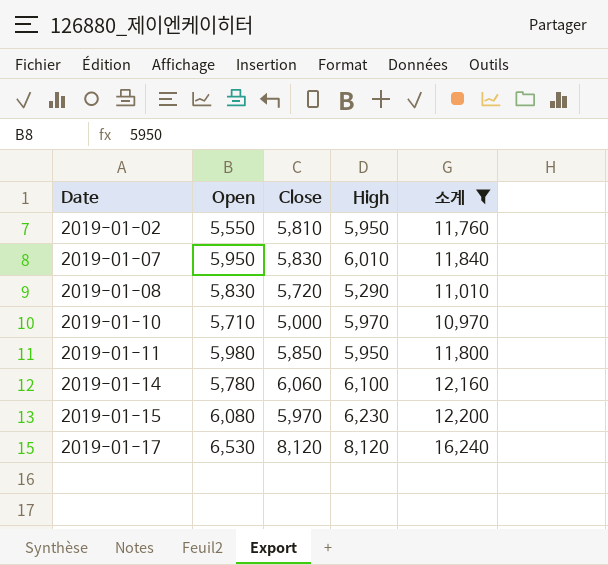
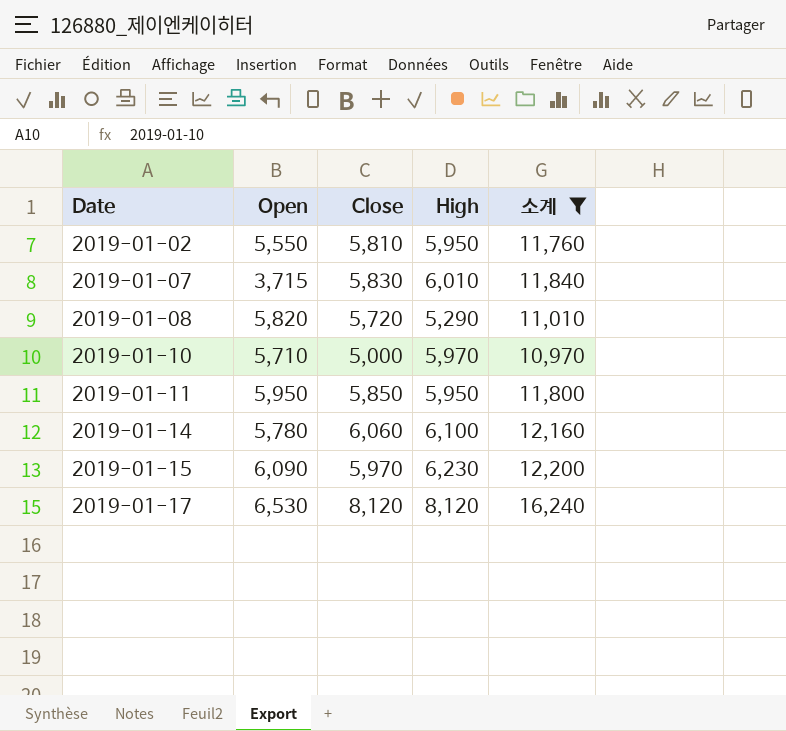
2019-01-07 | Open: 5,950 -> 3,715
2019-01-08 | Open: 5,830 -> 5,820
2019-01-11 | Open: 5,980 -> 5,950
2019-01-15 | Open: 6,080 -> 6,090

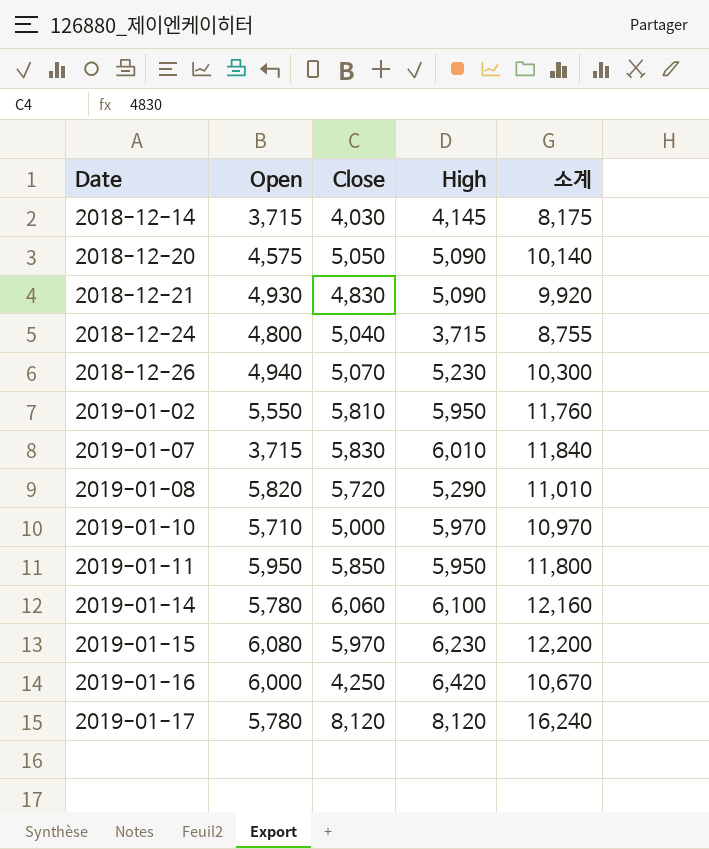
filter: 소계 >= 10,970 -> none
2019-01-15 | Open: 6,090 -> 6,080
2019-01-17 | Open: 6,530 -> 5,780

